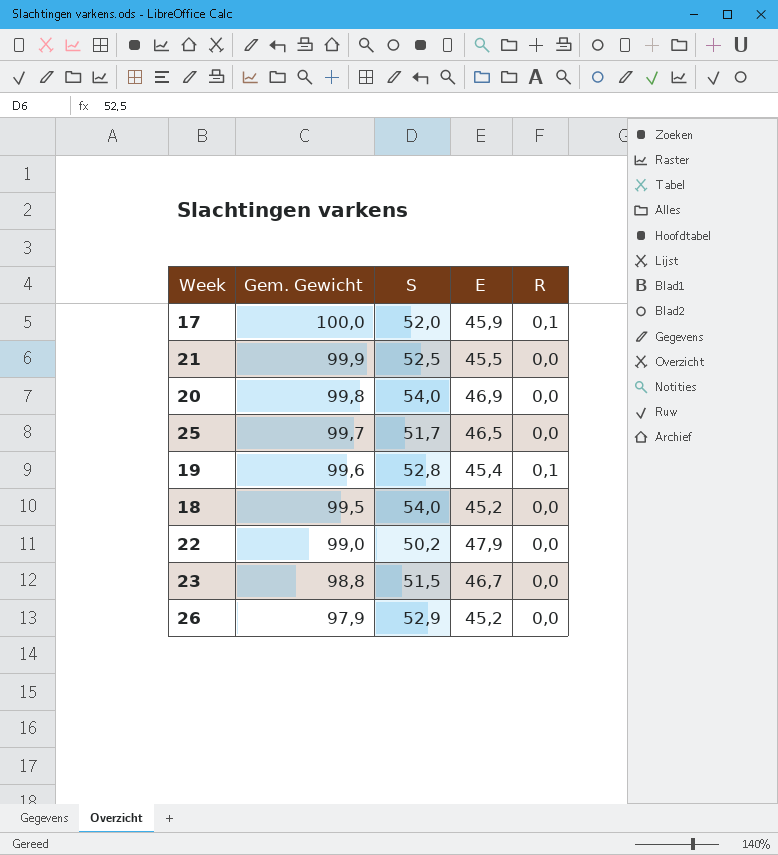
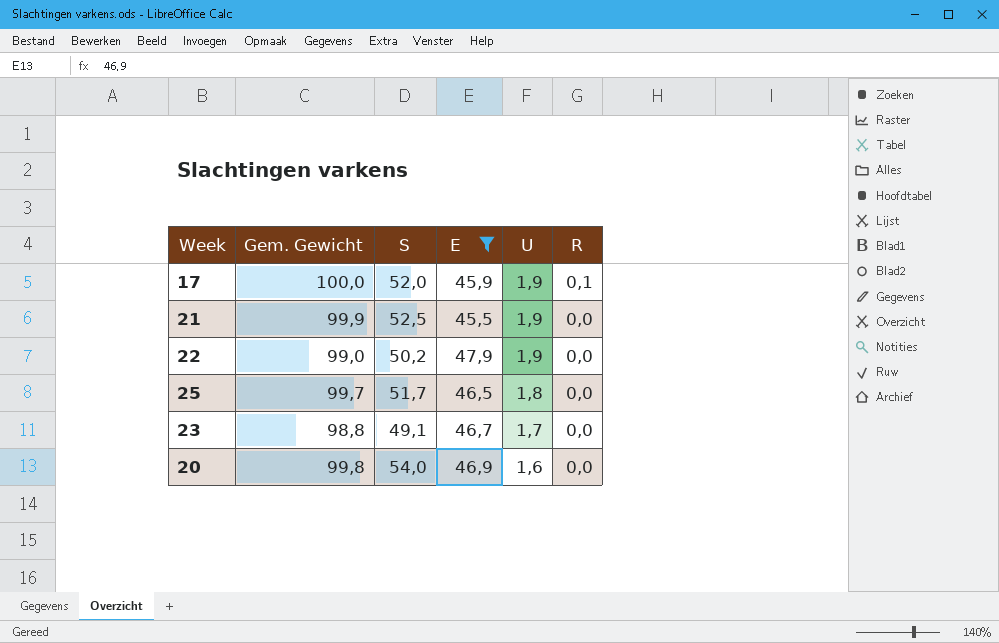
filter: none -> E >= 45,5
row order: Gem. Gewicht descending -> U descending
column U | position: none -> 5
23 | S: 51,5 -> 49,1

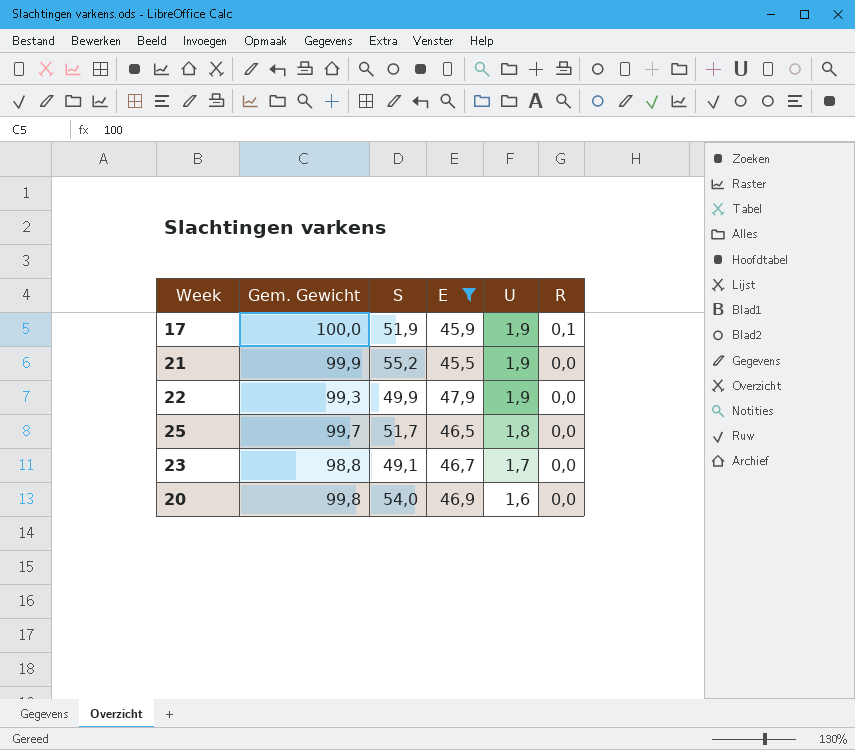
17 | S: 52,0 -> 51,9
21 | S: 52,5 -> 55,2
22 | Gem. Gewicht: 99,0 -> 99,3
22 | S: 50,2 -> 49,9

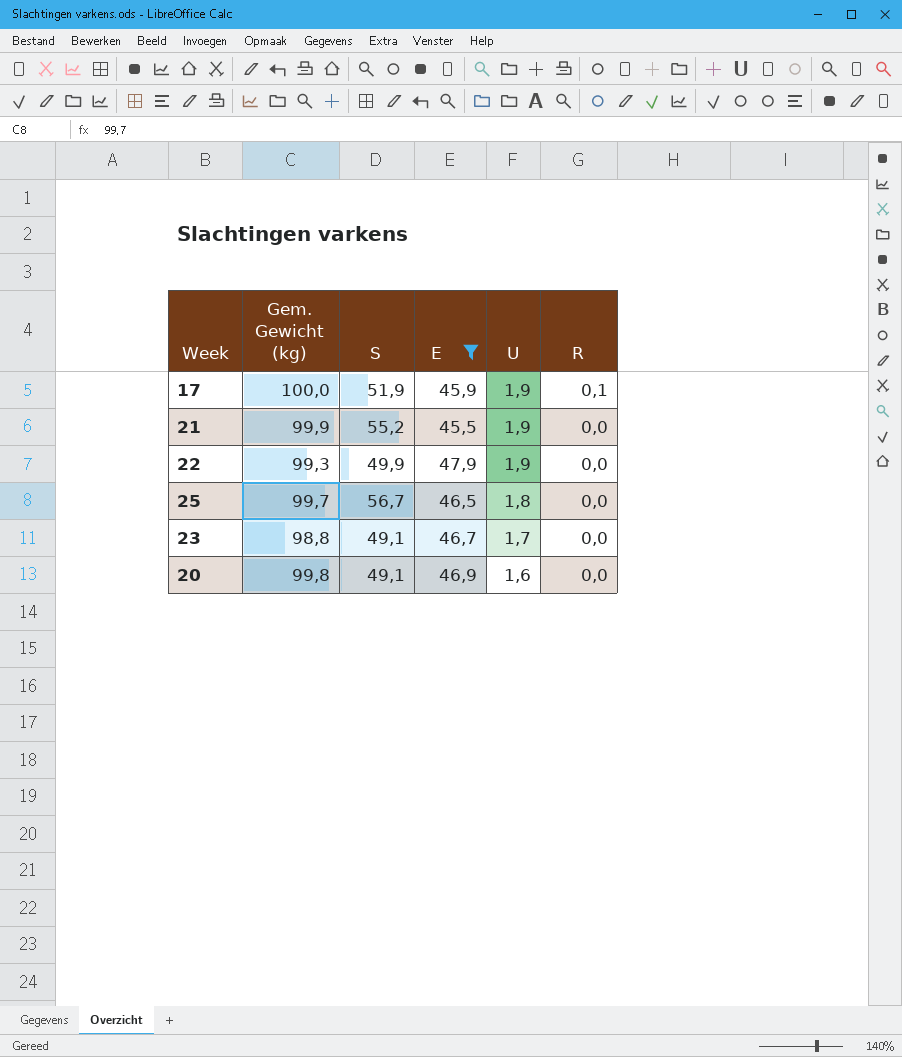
column name: Gem. Gewicht -> Gem. Gewicht (kg)
25 | S: 51,7 -> 56,7
20 | S: 54,0 -> 49,1

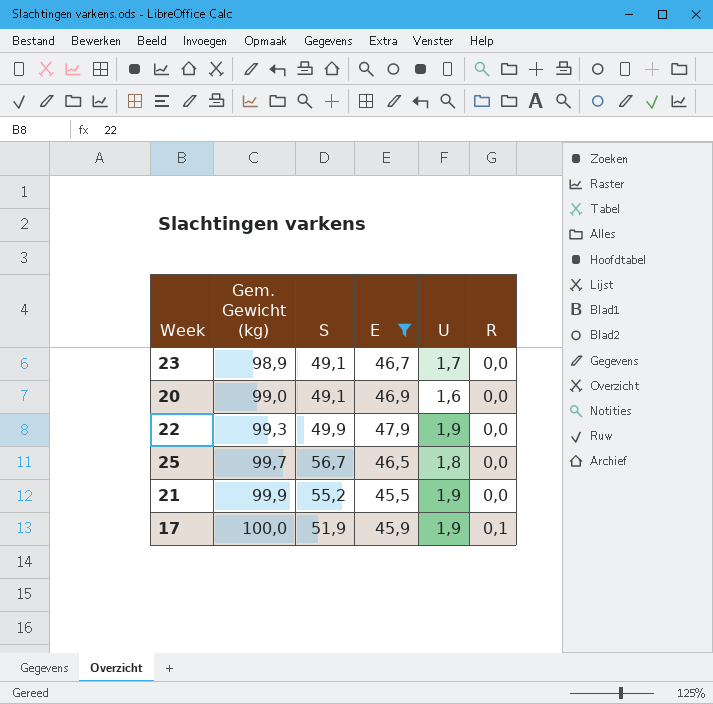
row order: U descending -> Gem. Gewicht (kg) ascending
23 | Gem. Gewicht (kg): 98,8 -> 98,9
20 | Gem. Gewicht (kg): 99,8 -> 99,0

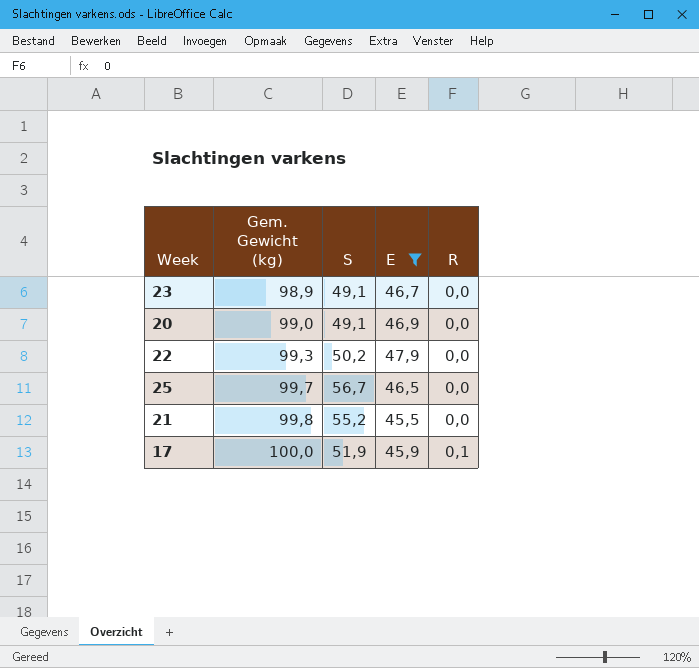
column U | position: 5 -> none
22 | S: 49,9 -> 50,2
21 | Gem. Gewicht (kg): 99,9 -> 99,8

